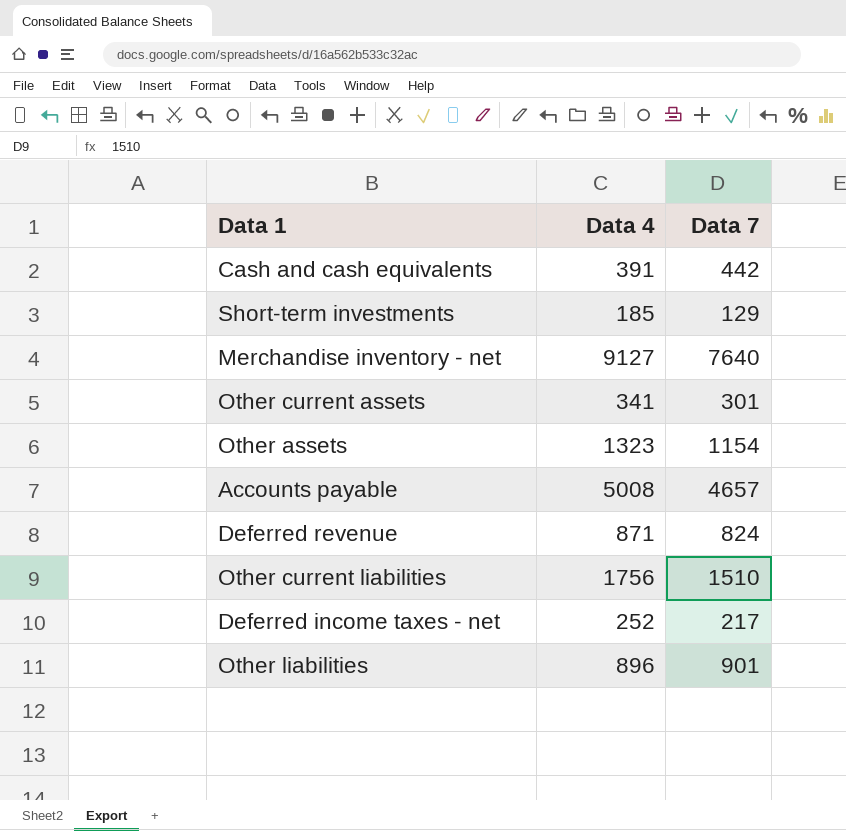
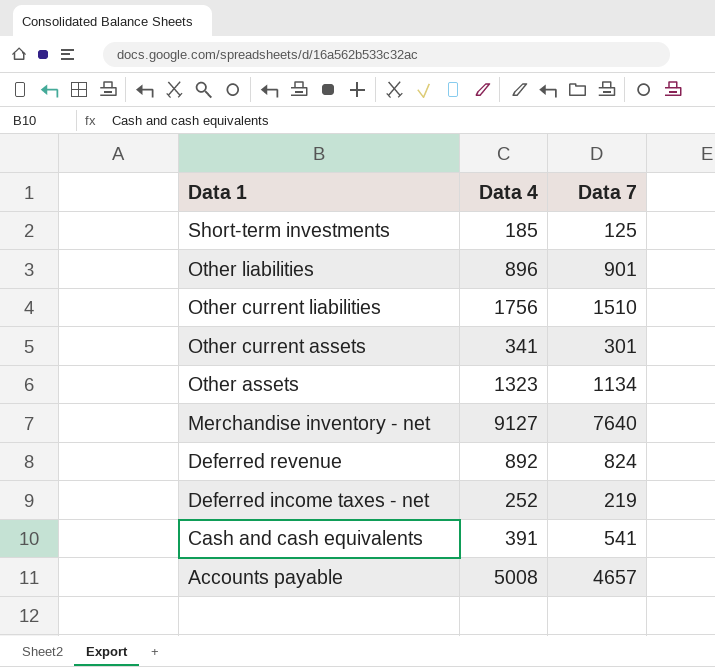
row order: none -> Data 1 descending
Short-term investments | Data 7: 129 -> 125
Other assets | Data 7: 1154 -> 1134
Deferred revenue | Data 4: 871 -> 892
Deferred income taxes - net | Data 7: 217 -> 219
Cash and cash equivalents | Data 7: 442 -> 541

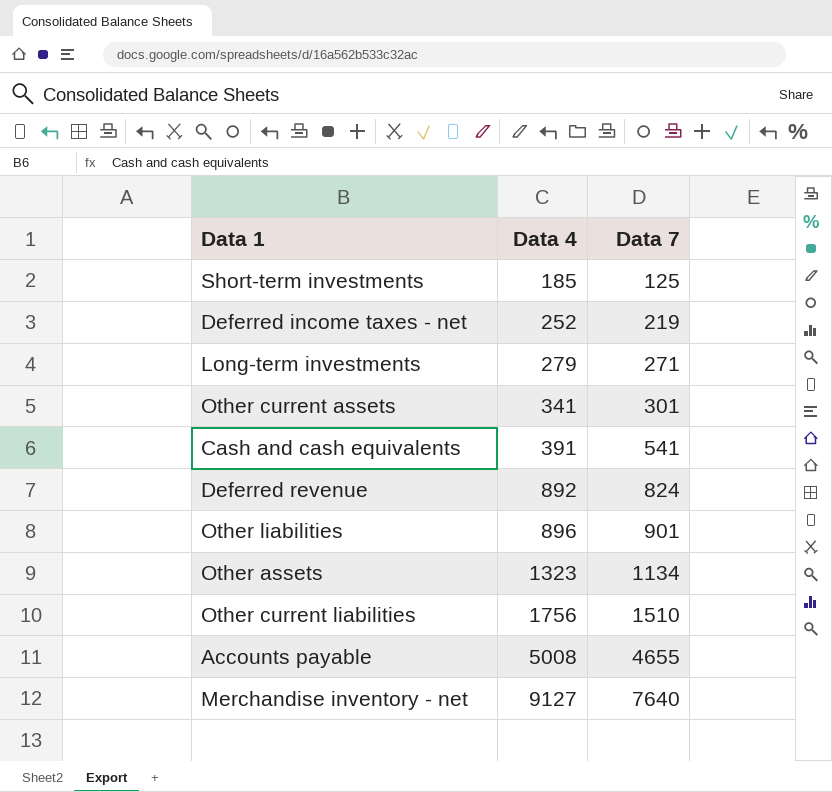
row order: Data 1 descending -> Data 4 ascending
row Long-term investments: none -> 279 | 271
Accounts payable | Data 7: 4657 -> 4655

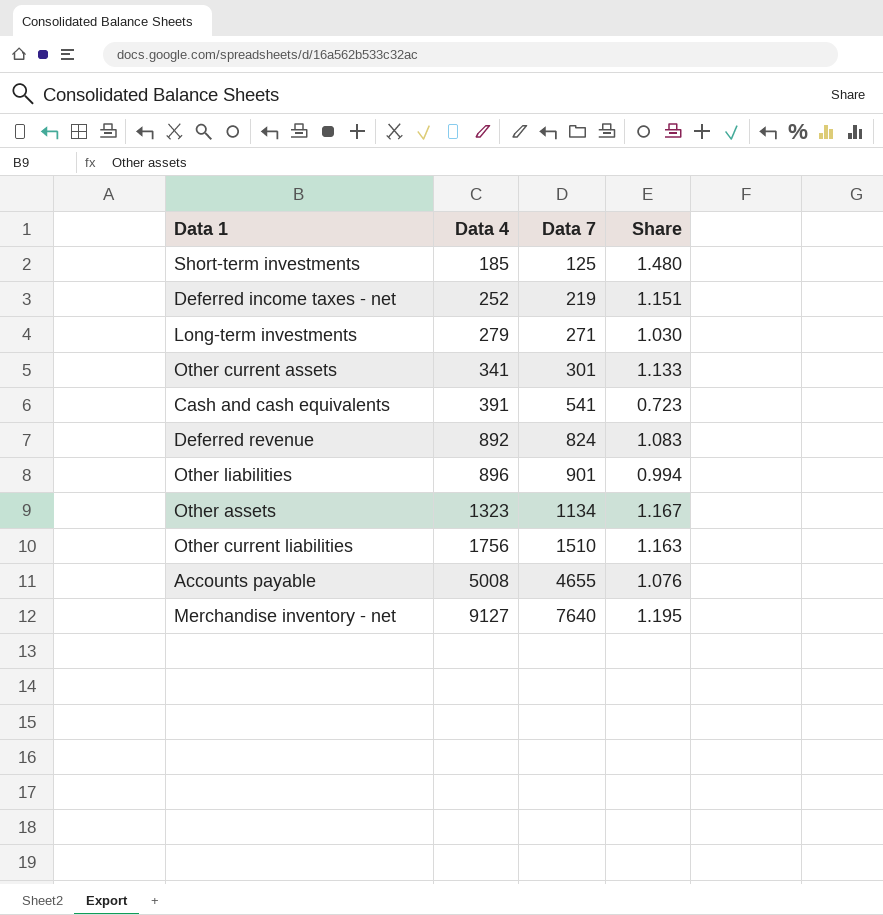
column Share | formula: none -> [Data 4] / [Data 7]

